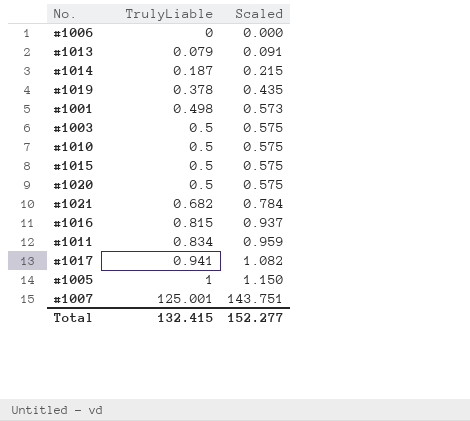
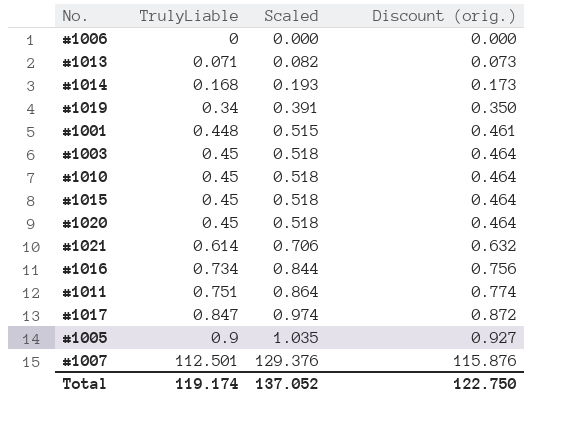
column Discount (orig.) | formula: none -> [TrulyLiable] * 1.03
#1013 | TrulyLiable: 0.079 -> 0.071
#1013 | Scaled: 0.091 -> 0.082
#1014 | TrulyLiable: 0.187 -> 0.168
#1014 | Scaled: 0.215 -> 0.193
#1019 | TrulyLiable: 0.378 -> 0.34
#1019 | Scaled: 0.435 -> 0.391
#1001 | TrulyLiable: 0.498 -> 0.448
#1001 | Scaled: 0.573 -> 0.515
#1003 | TrulyLiable: 0.5 -> 0.45
#1003 | Scaled: 0.575 -> 0.518
#1010 | TrulyLiable: 0.5 -> 0.45
#1010 | Scaled: 0.575 -> 0.518
#1015 | TrulyLiable: 0.5 -> 0.45
#1015 | Scaled: 0.575 -> 0.518
#1020 | TrulyLiable: 0.5 -> 0.45
#1020 | Scaled: 0.575 -> 0.518
#1021 | TrulyLiable: 0.682 -> 0.614
#1021 | Scaled: 0.784 -> 0.706
#1016 | TrulyLiable: 0.815 -> 0.734
#1016 | Scaled: 0.937 -> 0.844
#1011 | TrulyLiable: 0.834 -> 0.751
#1011 | Scaled: 0.959 -> 0.864
#1017 | TrulyLiable: 0.941 -> 0.847
#1017 | Scaled: 1.082 -> 0.974
#1005 | TrulyLiable: 1 -> 0.9
#1005 | Scaled: 1.150 -> 1.035
#1007 | TrulyLiable: 125.001 -> 112.501
#1007 | Scaled: 143.751 -> 129.376
Total | TrulyLiable: 132.415 -> 119.174
Total | Scaled: 152.277 -> 137.052

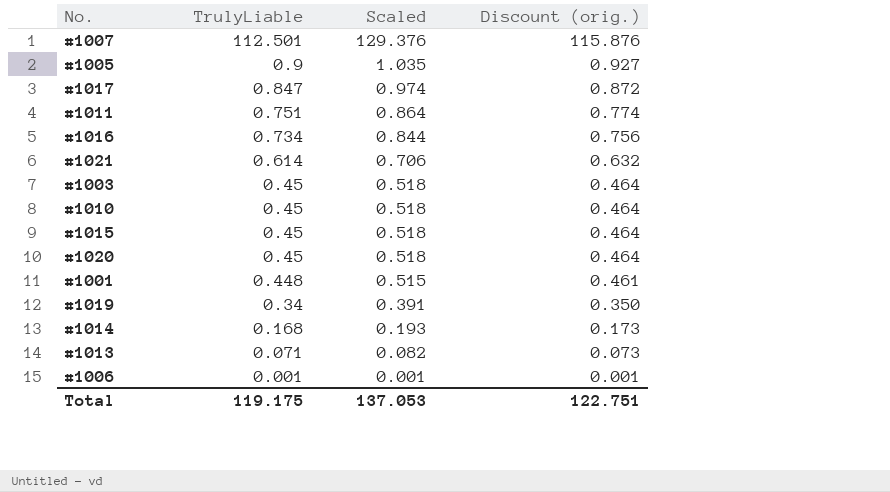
row order: TrulyLiable ascending -> TrulyLiable descending
#1006 | TrulyLiable: 0 -> 0.001
#1006 | Scaled: 0.000 -> 0.001
#1006 | Discount (orig.): 0.000 -> 0.001
Total | TrulyLiable: 119.174 -> 119.175
Total | Scaled: 137.052 -> 137.053
Total | Discount (orig.): 122.750 -> 122.751

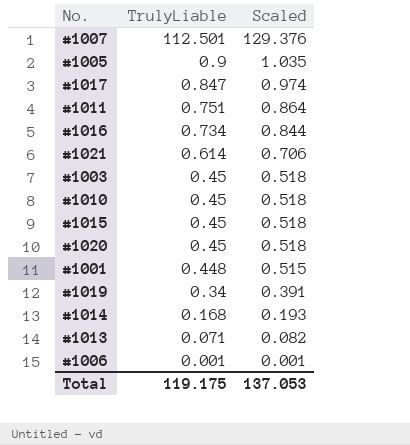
column Discount (orig.) | formula: [TrulyLiable] * 1.03 -> none

